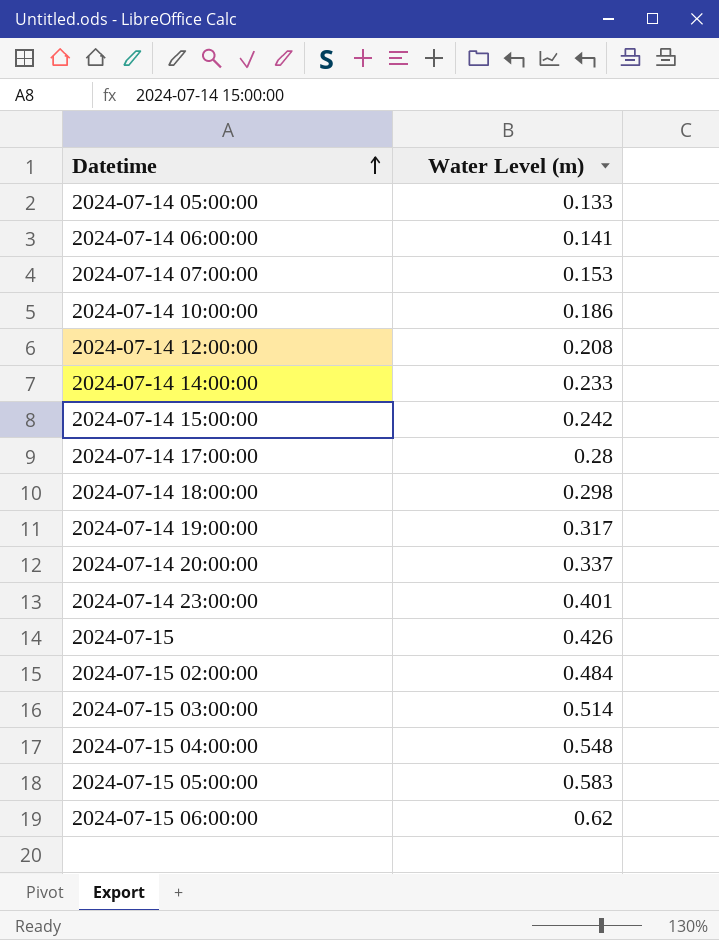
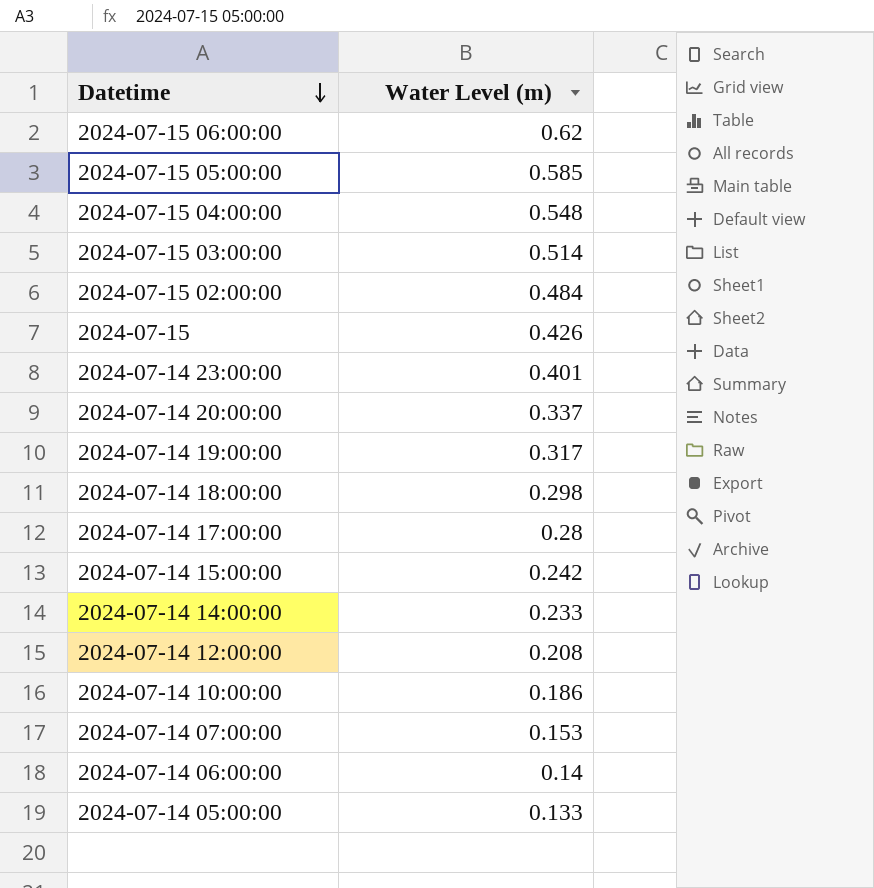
row order: Datetime ascending -> Datetime descending
2024-07-15 05:00:00 | Water Level (m): 0.583 -> 0.585
2024-07-14 06:00:00 | Water Level (m): 0.141 -> 0.14

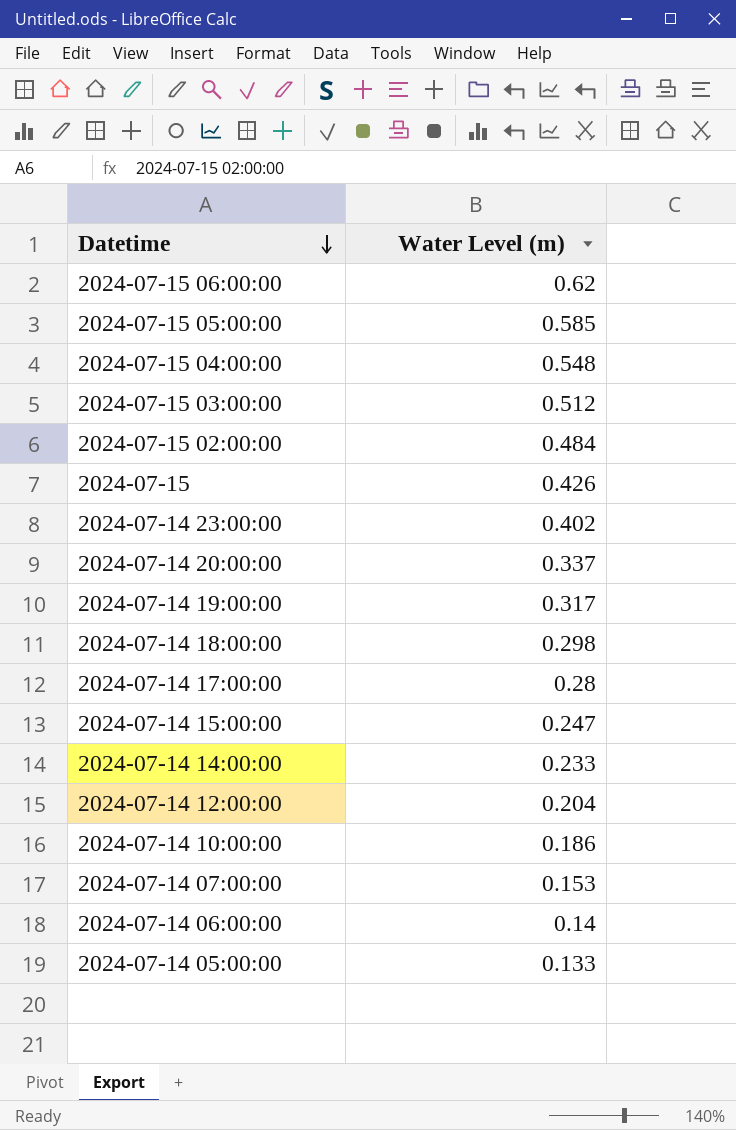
2024-07-15 03:00:00 | Water Level (m): 0.514 -> 0.512
2024-07-14 23:00:00 | Water Level (m): 0.401 -> 0.402
2024-07-14 15:00:00 | Water Level (m): 0.242 -> 0.247
2024-07-14 12:00:00 | Water Level (m): 0.208 -> 0.204

